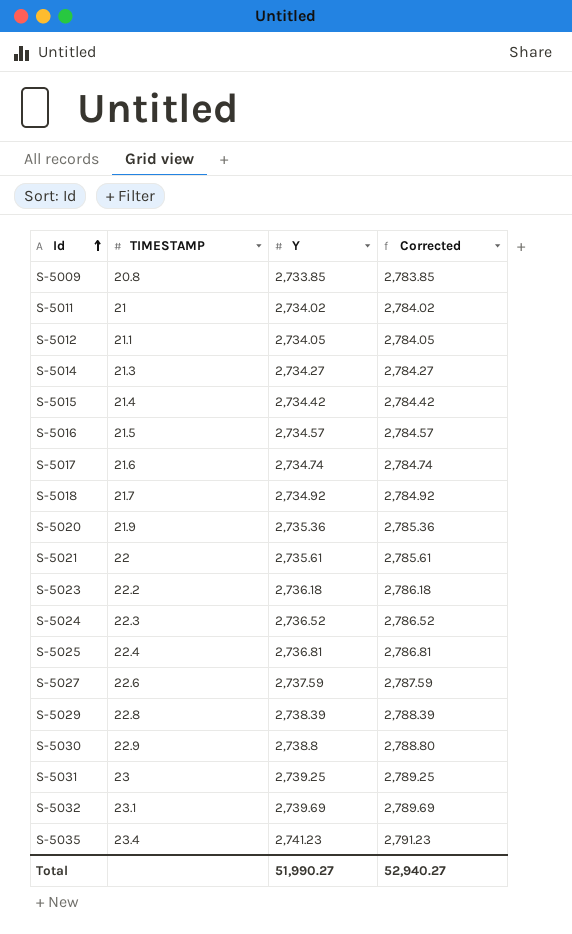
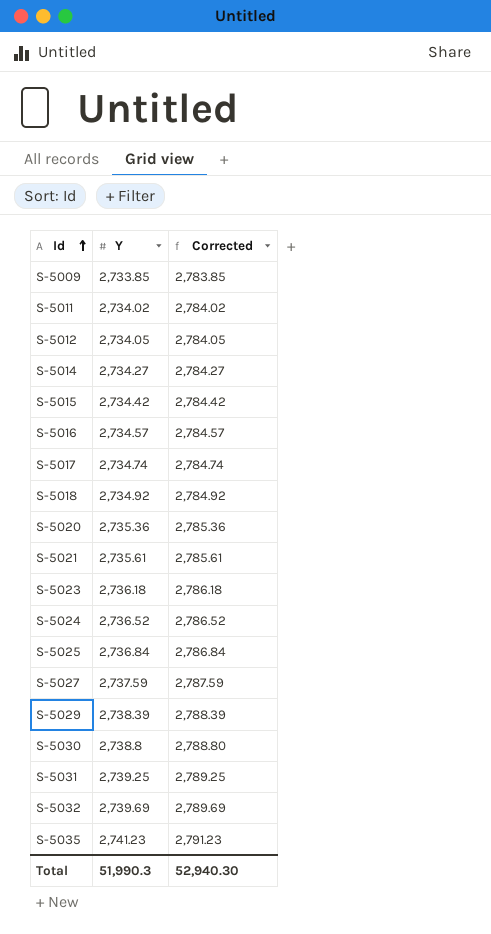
column TIMESTAMP | position: 2 -> none
S-5025 | Y: 2,736.81 -> 2,736.84
S-5025 | Corrected: 2,786.81 -> 2,786.84
Total | Y: 51,990.27 -> 51,990.3
Total | Corrected: 52,940.27 -> 52,940.30

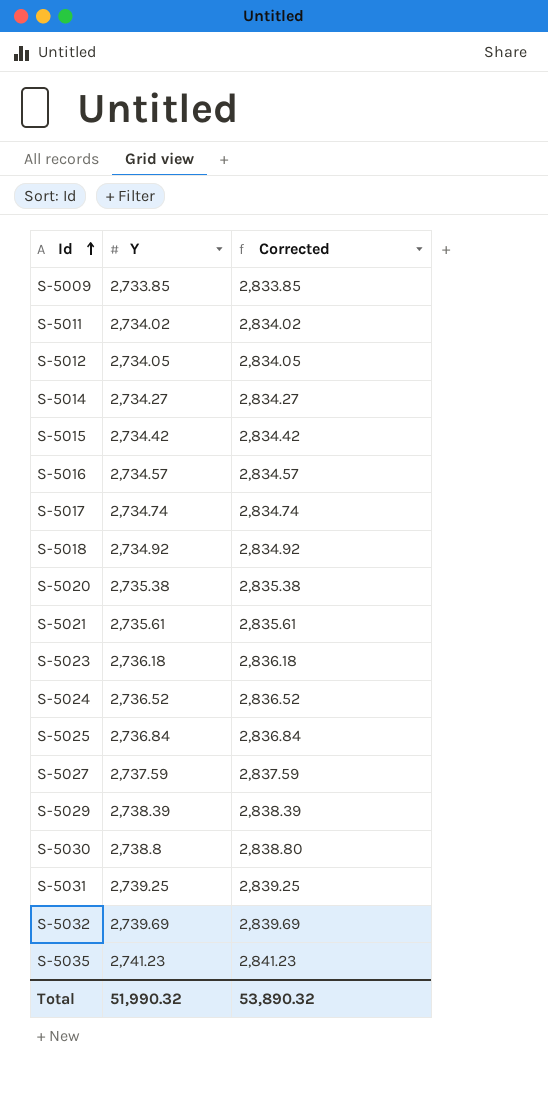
column Corrected | formula: [Y] + 50 -> [Y] + 100
S-5020 | Y: 2,735.36 -> 2,735.38
Total | Y: 51,990.3 -> 51,990.32
Total | Corrected: 52,940.30 -> 53,890.32

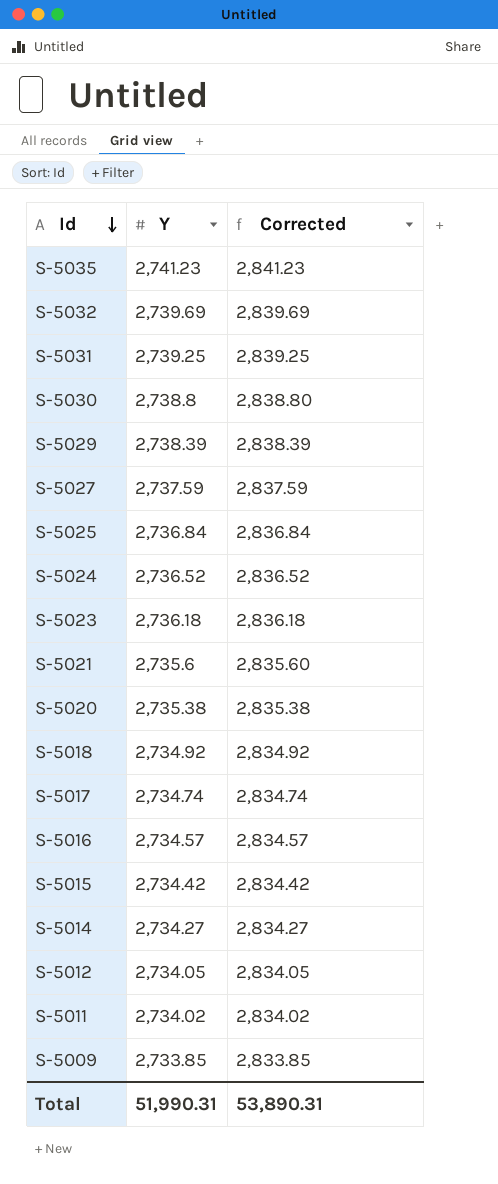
row order: Id ascending -> Id descending
S-5021 | Y: 2,735.61 -> 2,735.6
S-5021 | Corrected: 2,835.61 -> 2,835.60
Total | Y: 51,990.32 -> 51,990.31
Total | Corrected: 53,890.32 -> 53,890.31

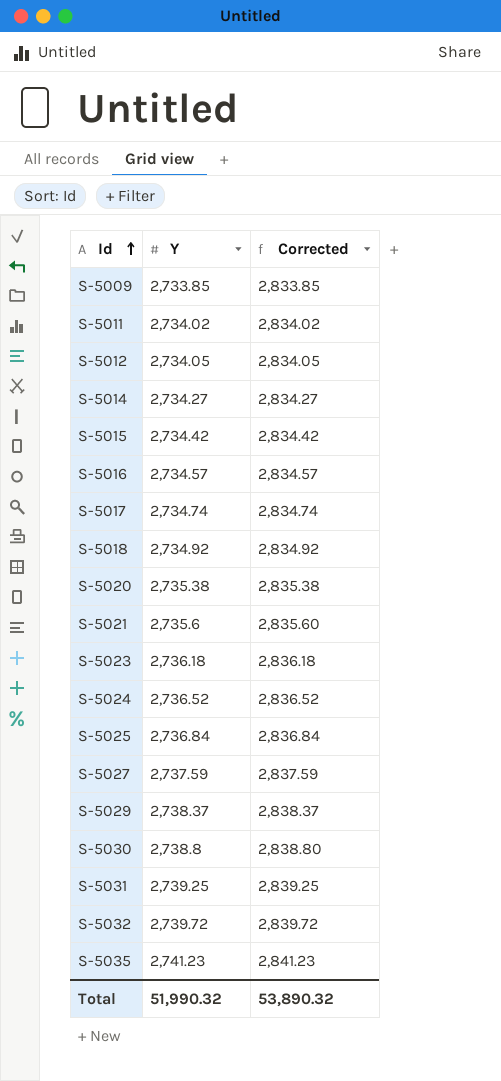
row order: Id descending -> Id ascending
S-5029 | Y: 2,738.39 -> 2,738.37
S-5029 | Corrected: 2,838.39 -> 2,838.37
S-5032 | Y: 2,739.69 -> 2,739.72
S-5032 | Corrected: 2,839.69 -> 2,839.72
Total | Y: 51,990.31 -> 51,990.32
Total | Corrected: 53,890.31 -> 53,890.32

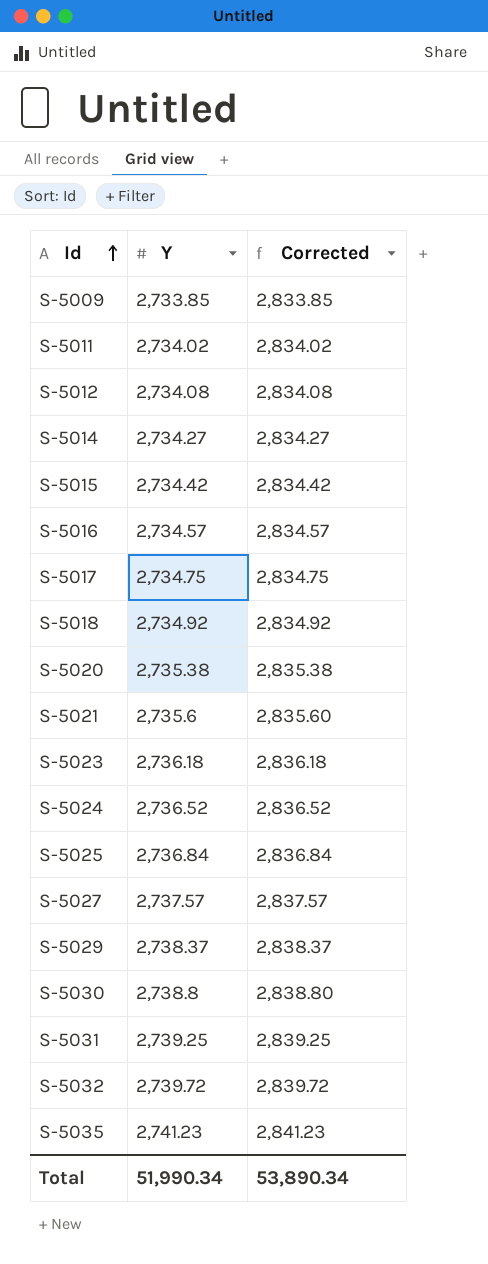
S-5012 | Y: 2,734.05 -> 2,734.08
S-5012 | Corrected: 2,834.05 -> 2,834.08
S-5017 | Y: 2,734.74 -> 2,734.75
S-5017 | Corrected: 2,834.74 -> 2,834.75
S-5027 | Y: 2,737.59 -> 2,737.57
S-5027 | Corrected: 2,837.59 -> 2,837.57
Total | Y: 51,990.32 -> 51,990.34
Total | Corrected: 53,890.32 -> 53,890.34

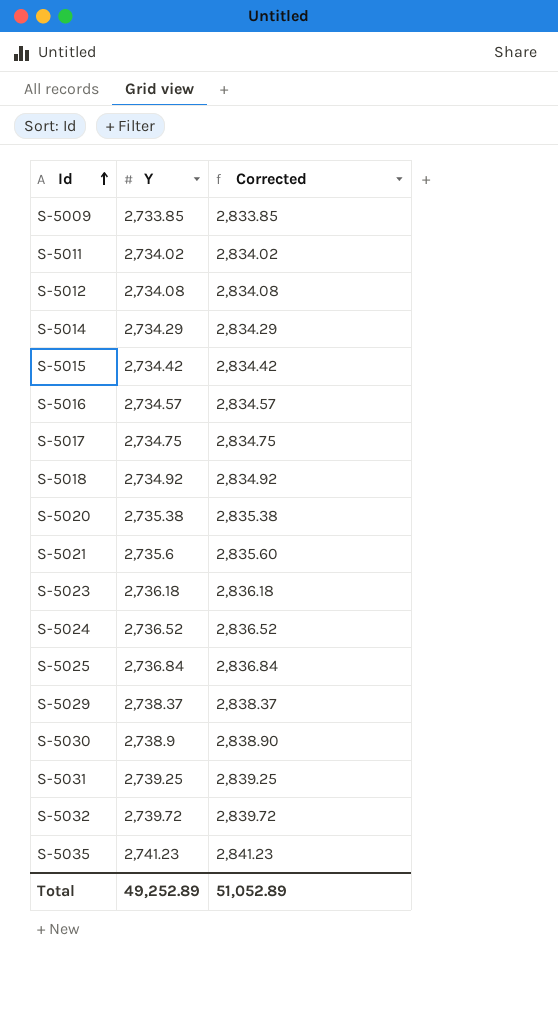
row S-5027: 2,737.57 | 2,837.57 -> none
S-5014 | Y: 2,734.27 -> 2,734.29
S-5014 | Corrected: 2,834.27 -> 2,834.29
S-5030 | Y: 2,738.8 -> 2,738.9
S-5030 | Corrected: 2,838.80 -> 2,838.90
Total | Y: 51,990.34 -> 49,252.89
Total | Corrected: 53,890.34 -> 51,052.89

